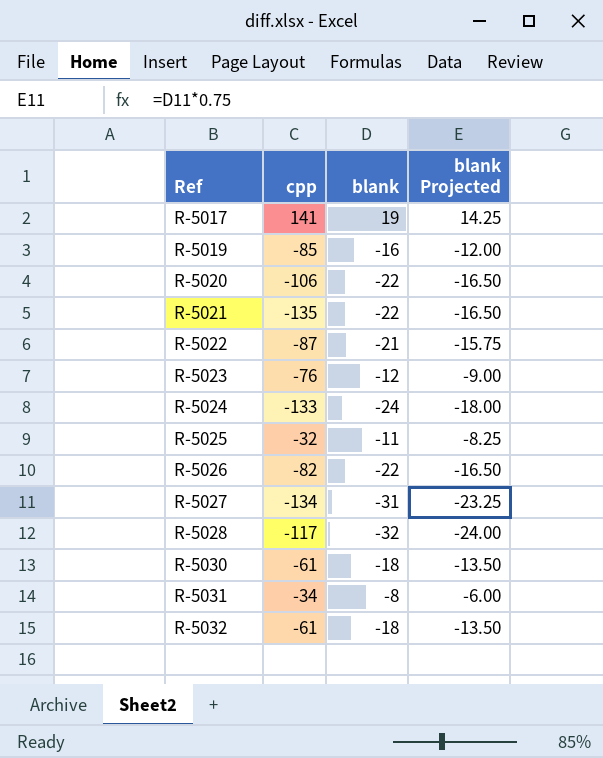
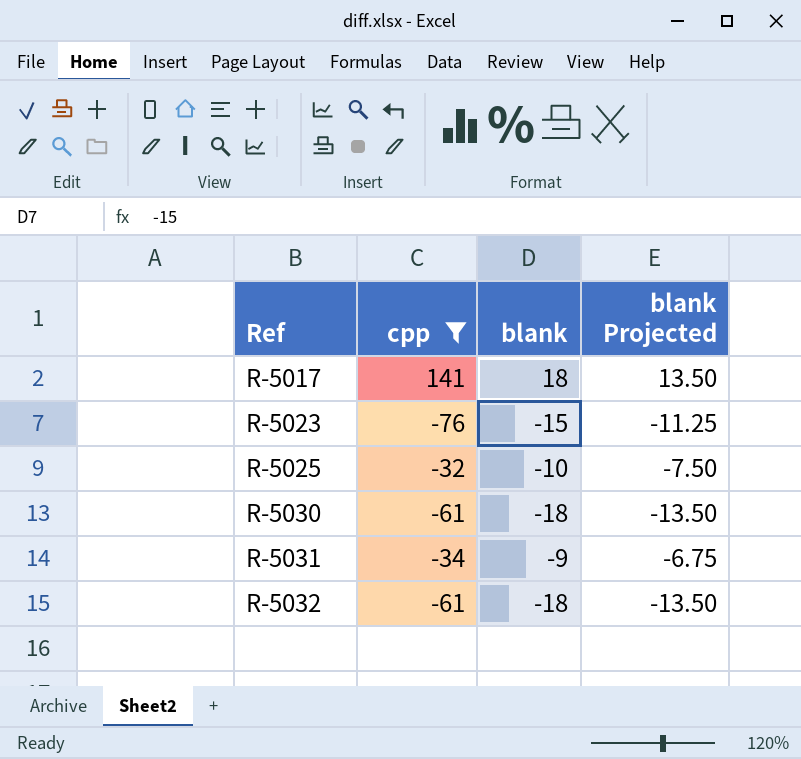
filter: none -> cpp >= -76
R-5017 | blank: 19 -> 18
R-5017 | blank Projected: 14.25 -> 13.50
R-5023 | blank: -12 -> -15
R-5023 | blank Projected: -9.00 -> -11.25
R-5025 | blank: -11 -> -10
R-5025 | blank Projected: -8.25 -> -7.50
R-5031 | blank: -8 -> -9
R-5031 | blank Projected: -6.00 -> -6.75

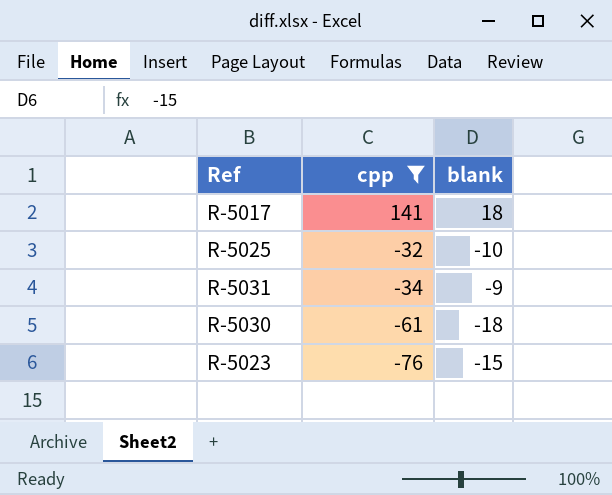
row order: Ref ascending -> cpp descending
column blank Projected | formula: [blank] * 0.75 -> none
row R-5032: -61 | -18 | -13.50 -> none

